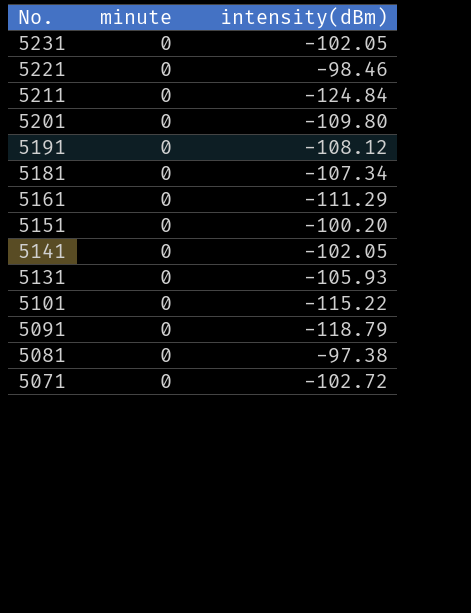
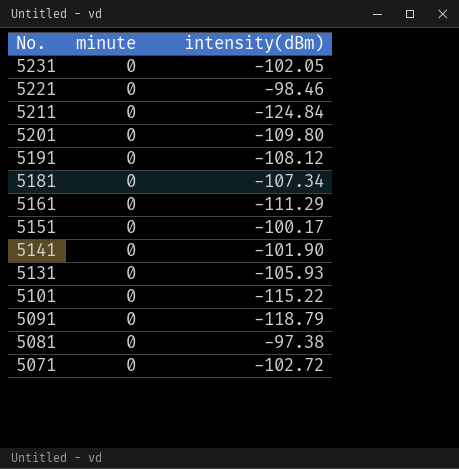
5151 | intensity(dBm): -100.20 -> -100.17
5141 | intensity(dBm): -102.05 -> -101.90

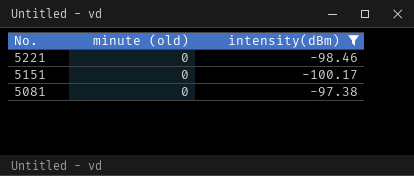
filter: none -> intensity(dBm) >= -100.17
column name: minute -> minute (old)

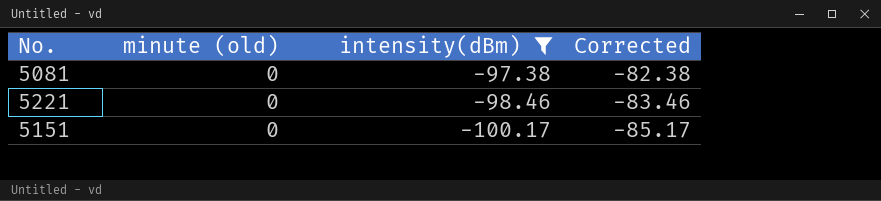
row order: No. descending -> intensity(dBm) descending
column Corrected | formula: none -> [intensity(dBm)] + 15

